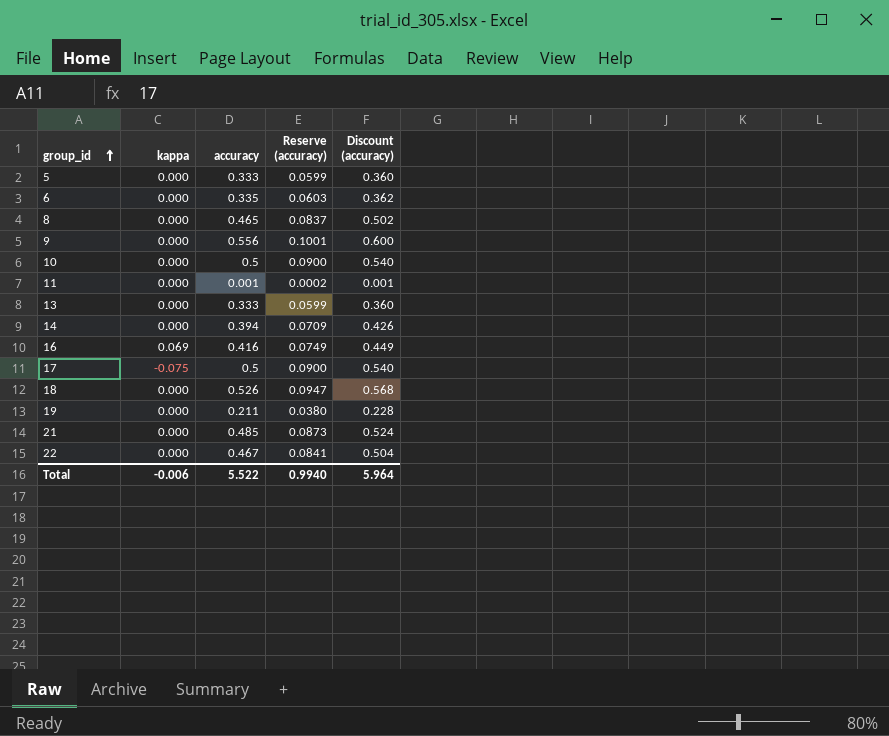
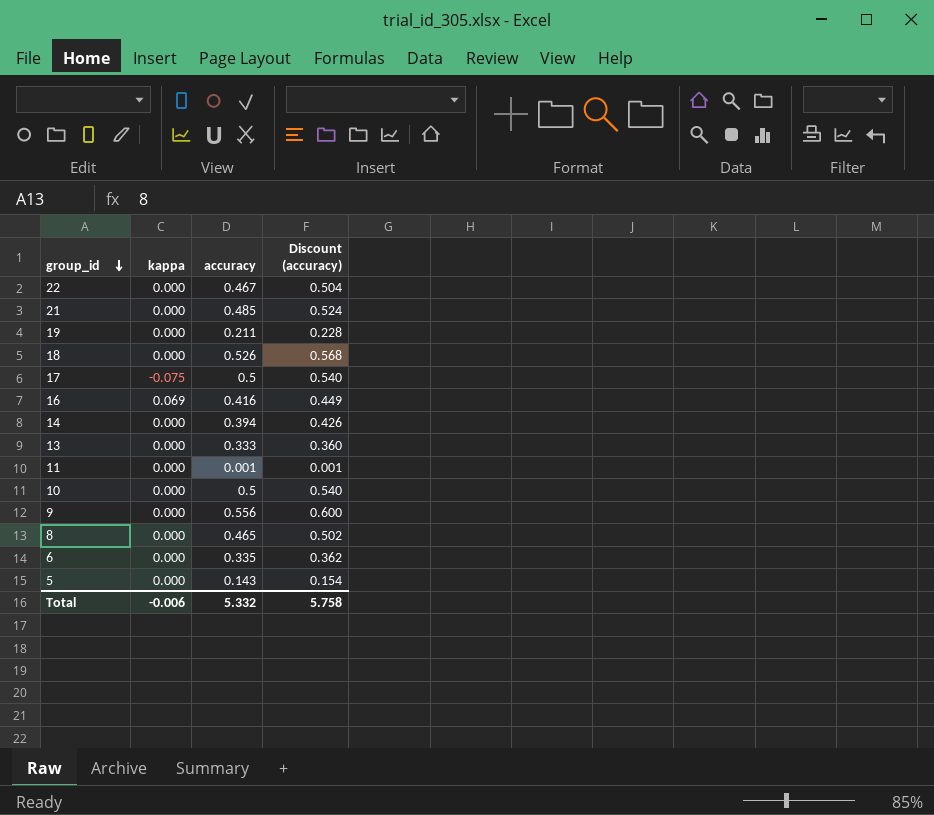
row order: group_id ascending -> group_id descending
column Reserve (accuracy) | formula: [accuracy] * 0.18 -> none
5 | accuracy: 0.333 -> 0.143
5 | Discount (accuracy): 0.360 -> 0.154
Total | accuracy: 5.522 -> 5.332
Total | Discount (accuracy): 5.964 -> 5.758

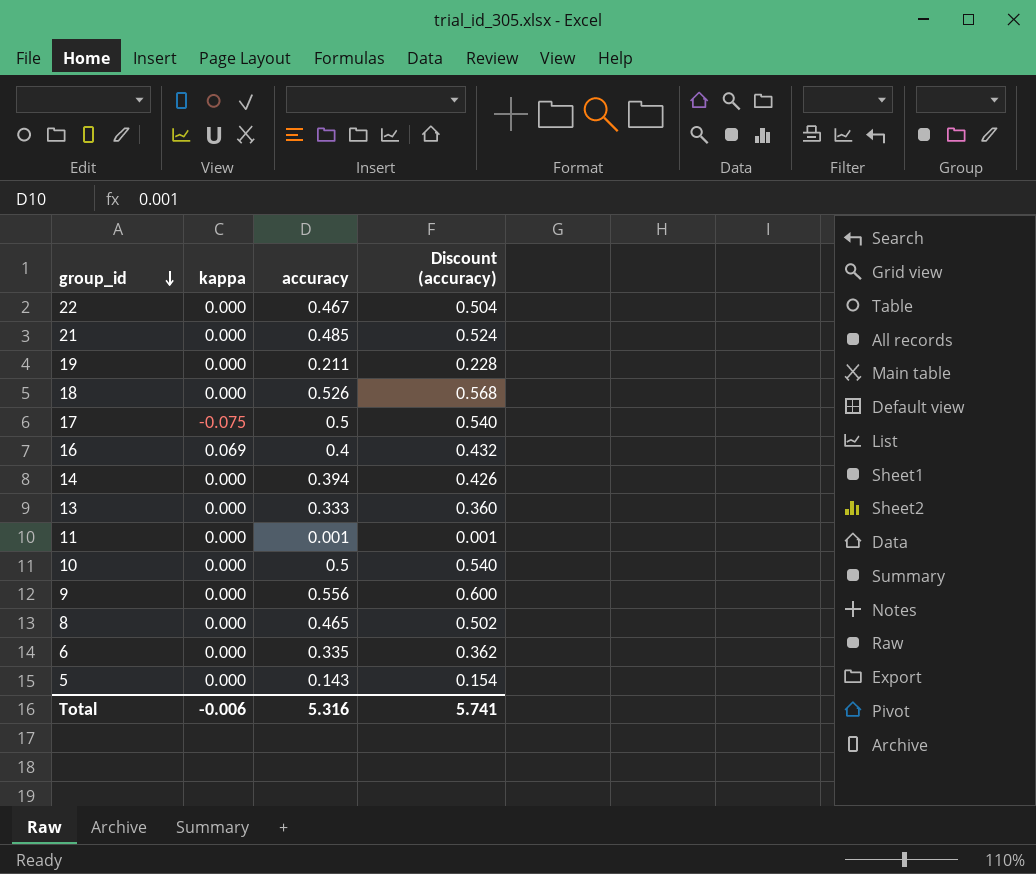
16 | accuracy: 0.416 -> 0.4
16 | Discount (accuracy): 0.449 -> 0.432
Total | accuracy: 5.332 -> 5.316
Total | Discount (accuracy): 5.758 -> 5.741

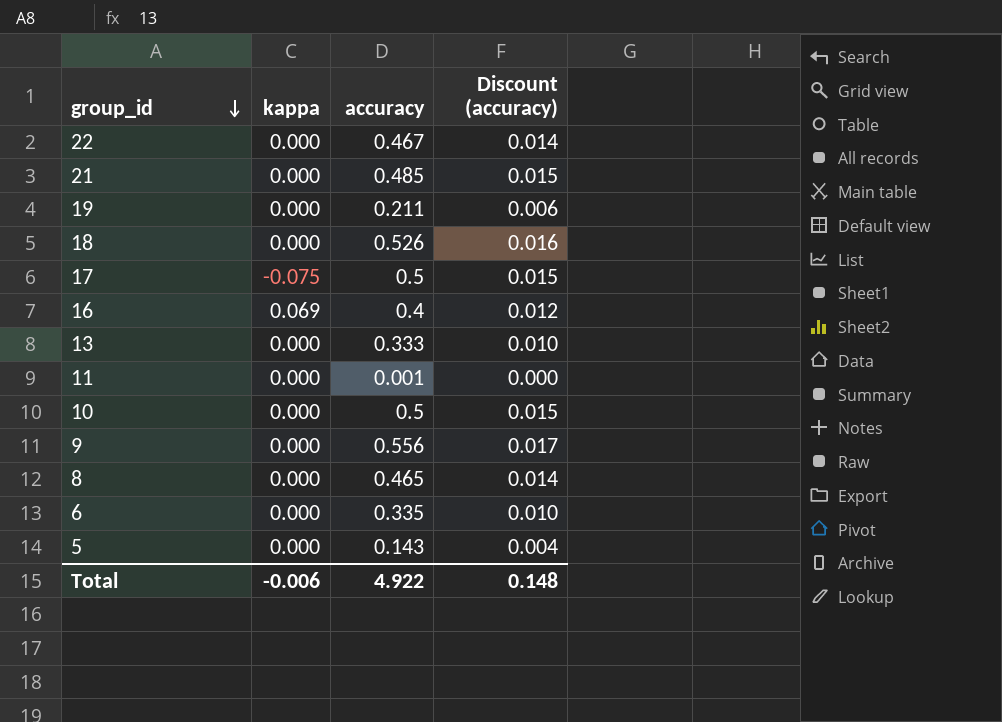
column Discount (accuracy) | formula: [accuracy] * 1.08 -> [accuracy] * 0.03
row 14: 0.000 | 0.394 | 0.426 -> none
Total | accuracy: 5.316 -> 4.922
Total | Discount (accuracy): 5.741 -> 0.148

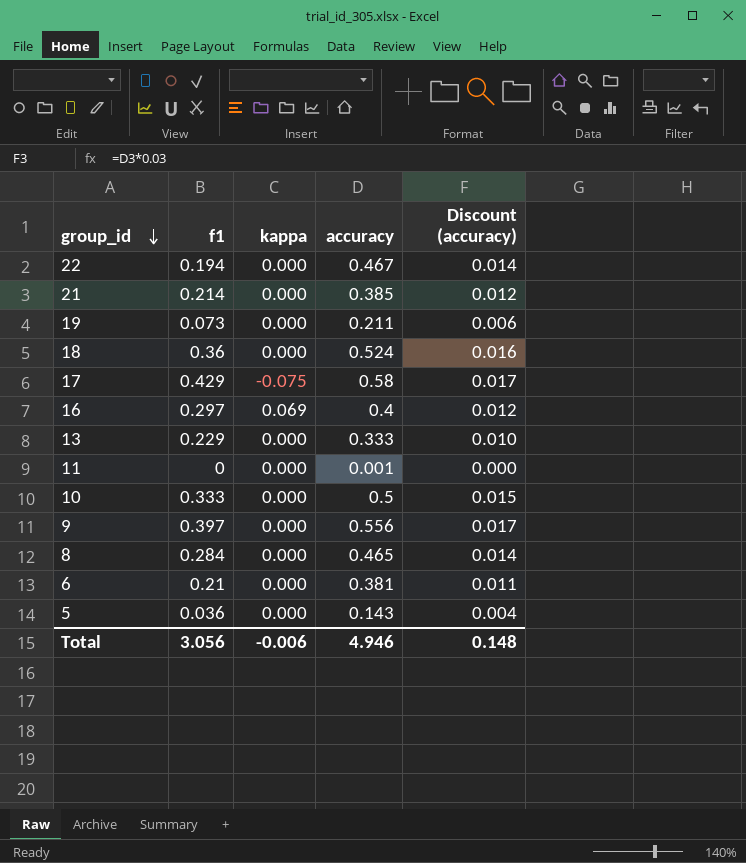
column f1 | position: none -> 2
21 | accuracy: 0.485 -> 0.385
21 | Discount (accuracy): 0.015 -> 0.012
18 | accuracy: 0.526 -> 0.524
17 | accuracy: 0.5 -> 0.58
17 | Discount (accuracy): 0.015 -> 0.017
6 | accuracy: 0.335 -> 0.381
6 | Discount (accuracy): 0.010 -> 0.011
Total | accuracy: 4.922 -> 4.946

